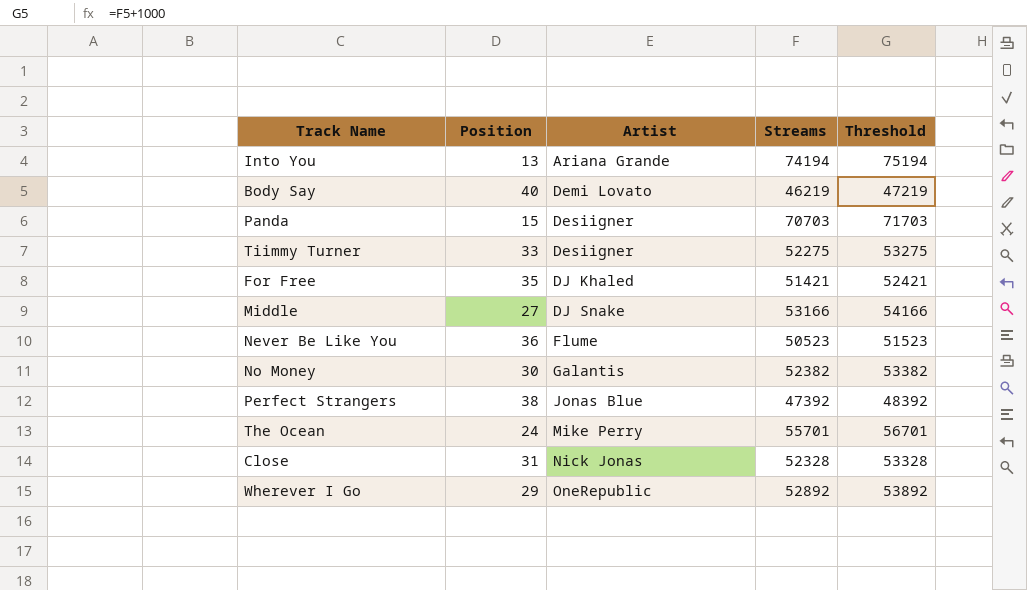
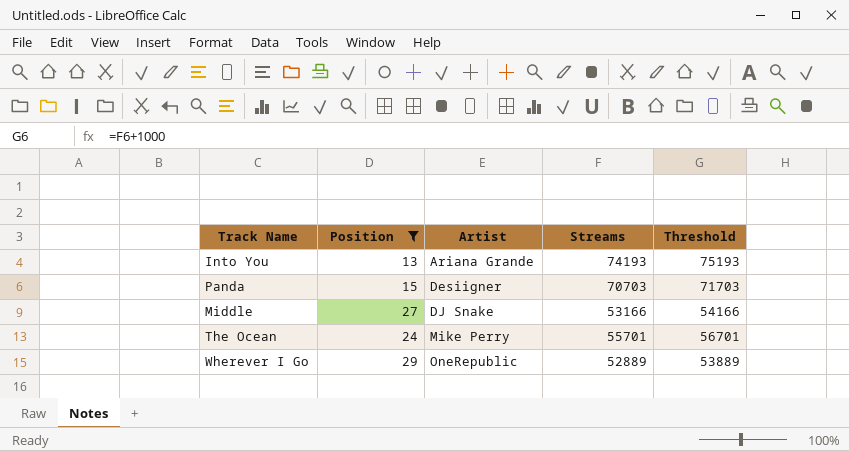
filter: none -> Position <= 29
Into You | Streams: 74194 -> 74193
Into You | Threshold: 75194 -> 75193
Wherever I Go | Streams: 52892 -> 52889
Wherever I Go | Threshold: 53892 -> 53889

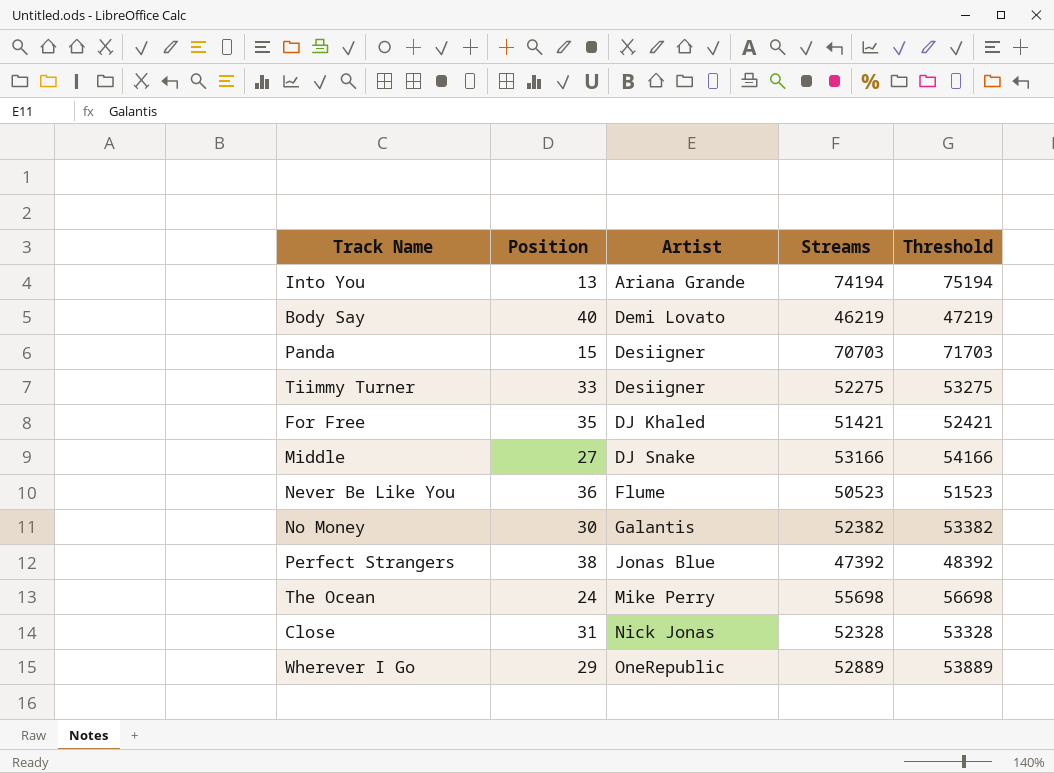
filter: Position <= 29 -> none
Into You | Streams: 74193 -> 74194
Into You | Threshold: 75193 -> 75194
The Ocean | Streams: 55701 -> 55698
The Ocean | Threshold: 56701 -> 56698

